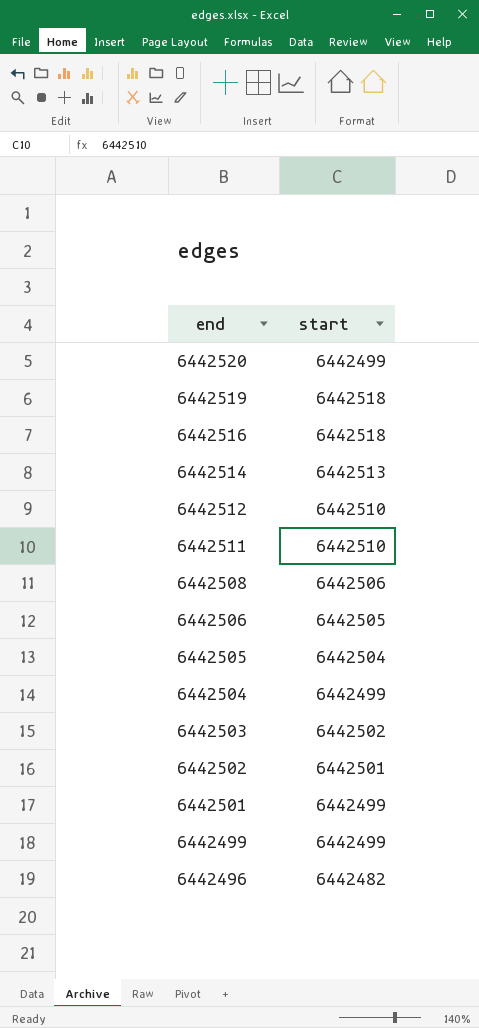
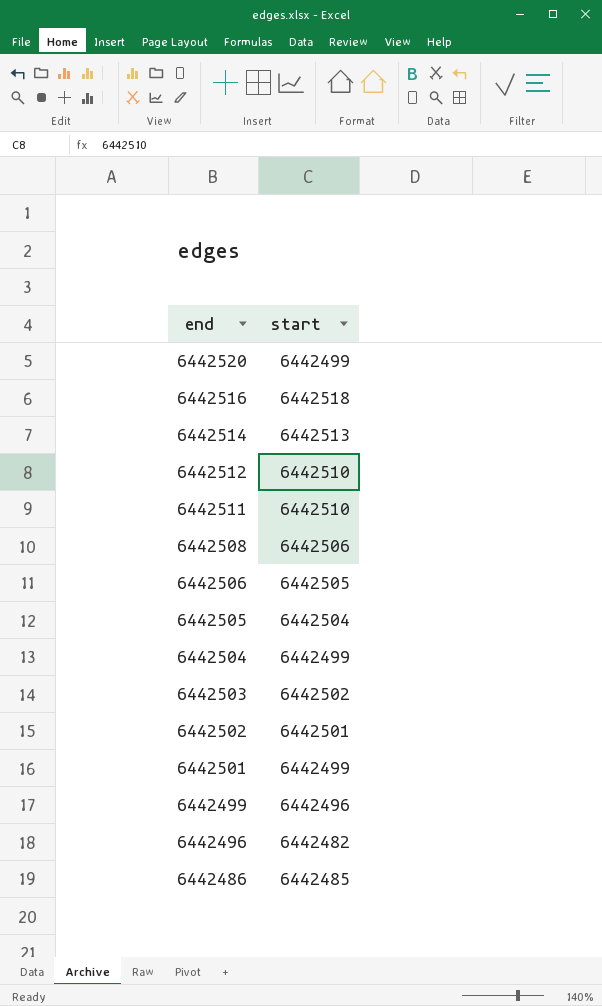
row 6442519: 6442518 -> none
6442499 | start: 6442499 -> 6442496
row 6442486: none -> 6442485

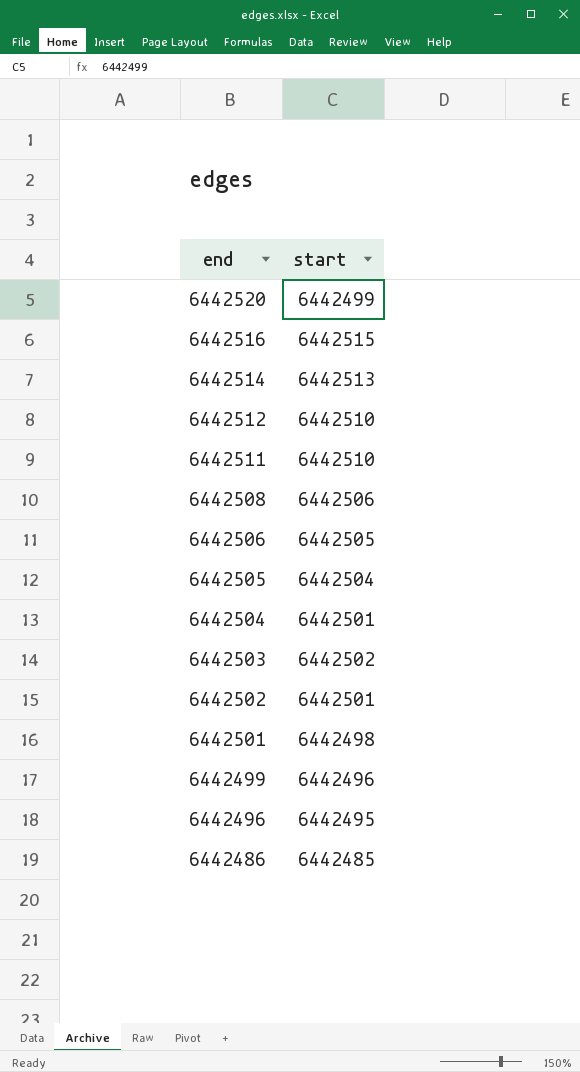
6442516 | start: 6442518 -> 6442515
6442504 | start: 6442499 -> 6442501
6442501 | start: 6442499 -> 6442498
6442496 | start: 6442482 -> 6442495

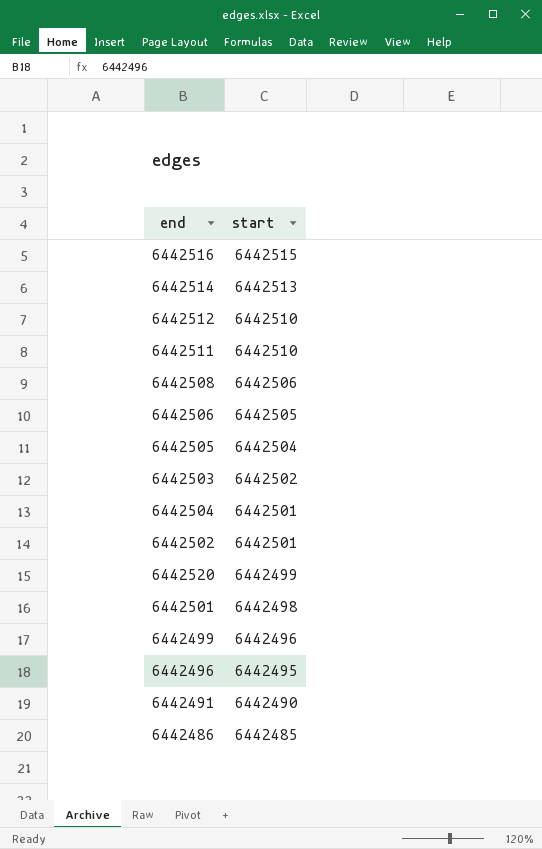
row order: end descending -> start descending
row 6442491: none -> 6442490

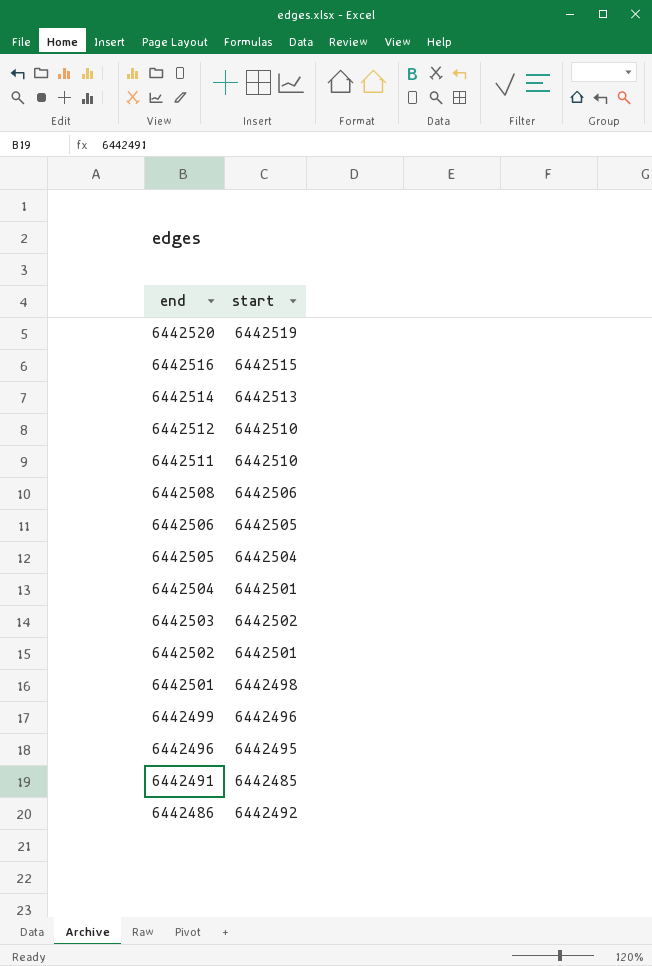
row order: start descending -> end descending
6442520 | start: 6442499 -> 6442519
6442491 | start: 6442490 -> 6442485
6442486 | start: 6442485 -> 6442492

